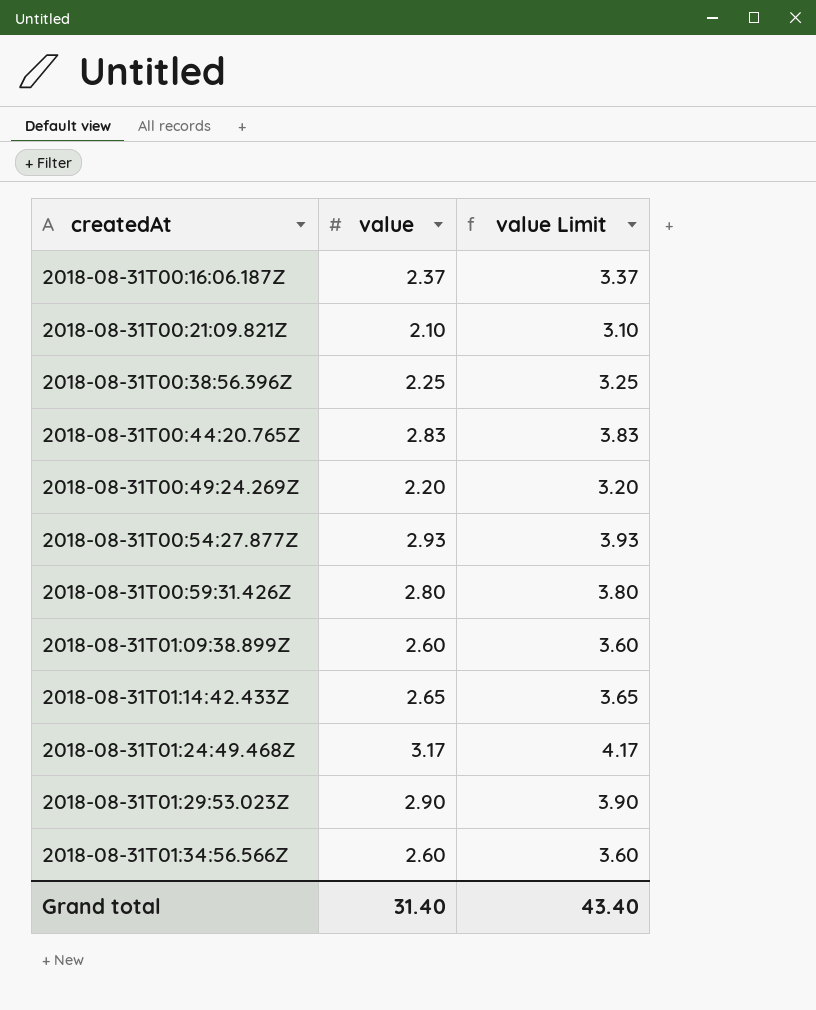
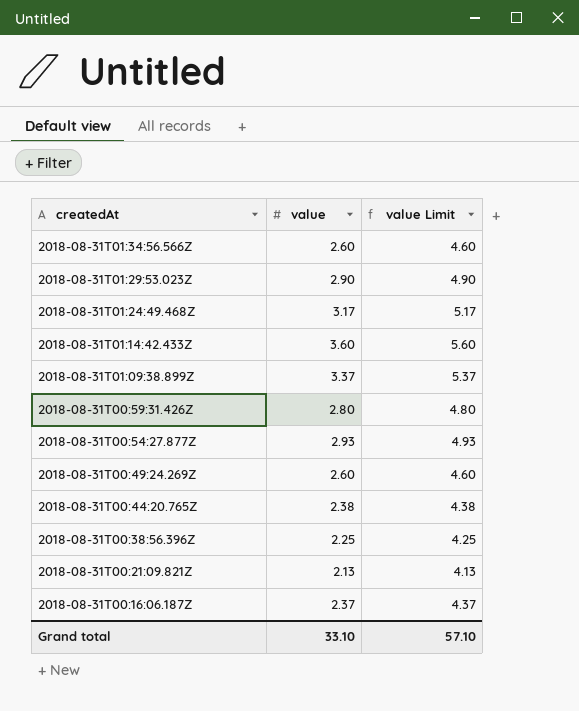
row order: createdAt ascending -> createdAt descending
column value Limit | formula: [value] + 1 -> [value] + 2
2018-08-31T01:14:42.433Z | value: 2.65 -> 3.60
2018-08-31T01:09:38.899Z | value: 2.60 -> 3.37
2018-08-31T00:49:24.269Z | value: 2.20 -> 2.60
2018-08-31T00:44:20.765Z | value: 2.83 -> 2.38
2018-08-31T00:21:09.821Z | value: 2.10 -> 2.13
Grand total | value: 31.40 -> 33.10
Grand total | value Limit: 43.40 -> 57.10

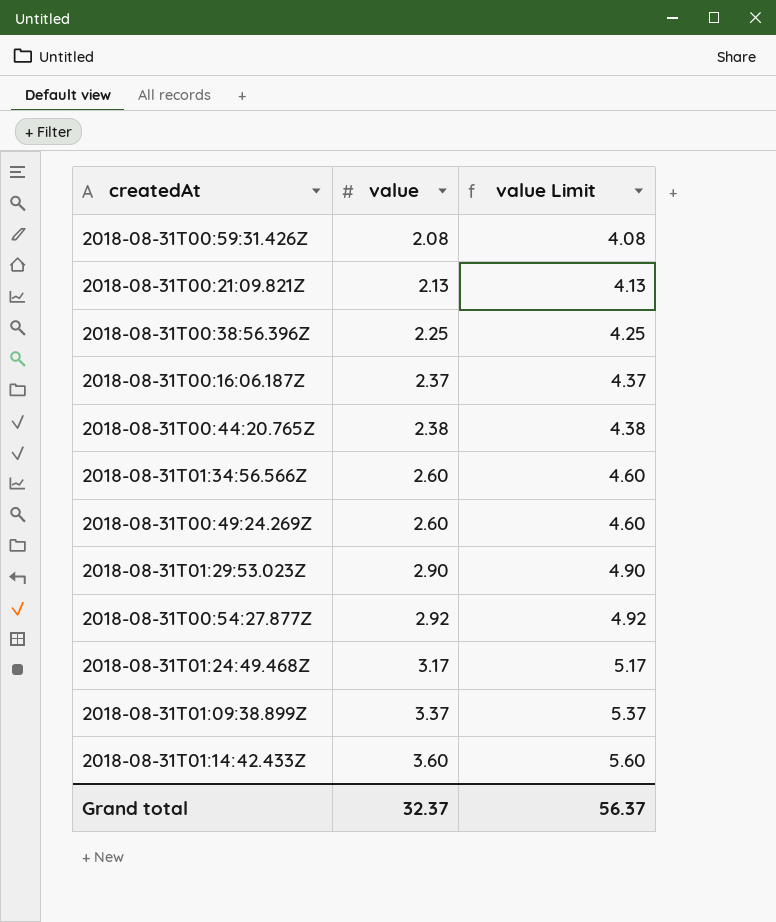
row order: createdAt descending -> value ascending
2018-08-31T00:59:31.426Z | value: 2.80 -> 2.08
2018-08-31T00:59:31.426Z | value Limit: 4.80 -> 4.08
2018-08-31T00:54:27.877Z | value: 2.93 -> 2.92
2018-08-31T00:54:27.877Z | value Limit: 4.93 -> 4.92
Grand total | value: 33.10 -> 32.37
Grand total | value Limit: 57.10 -> 56.37

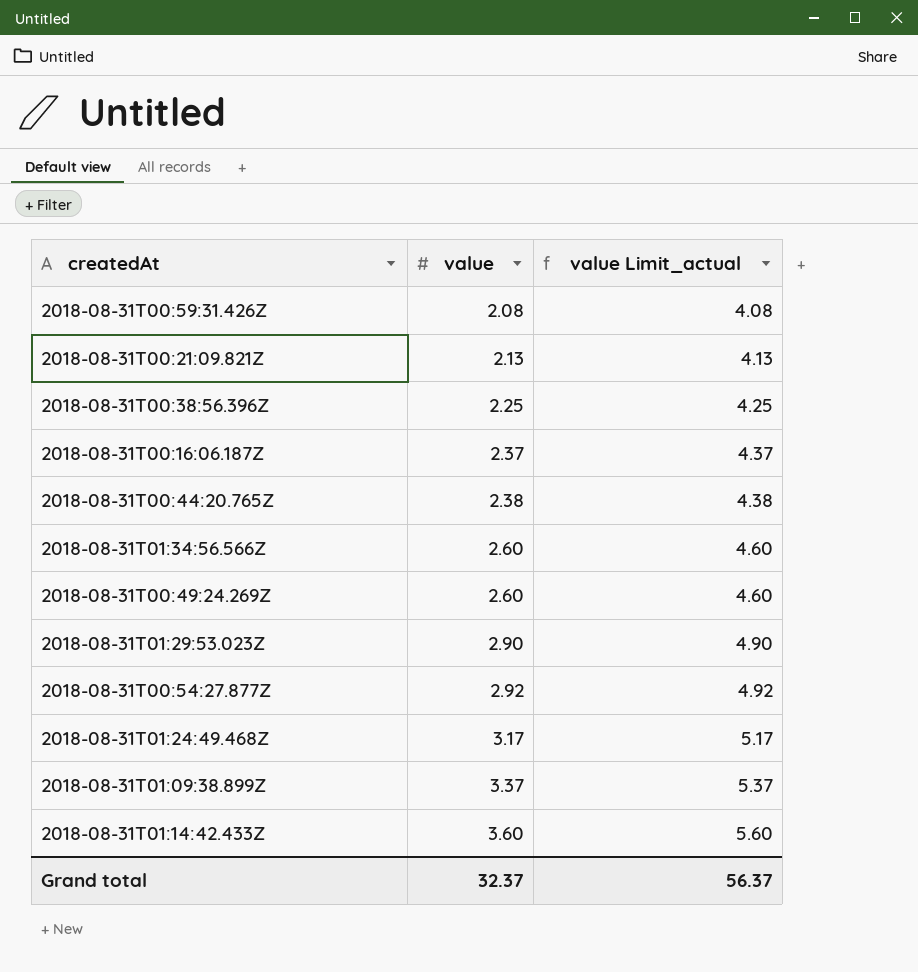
column name: value Limit -> value Limit_actual

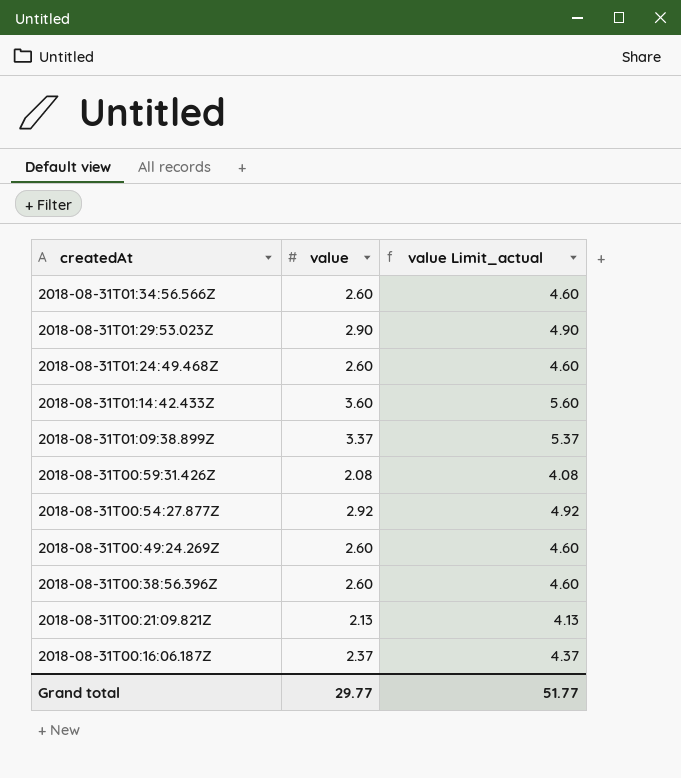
row order: value ascending -> createdAt descending
row 2018-08-31T00:44:20.765Z: 2.38 | 4.38 -> none
2018-08-31T01:24:49.468Z | value: 3.17 -> 2.60
2018-08-31T01:24:49.468Z | value Limit_actual: 5.17 -> 4.60
2018-08-31T00:38:56.396Z | value: 2.25 -> 2.60
2018-08-31T00:38:56.396Z | value Limit_actual: 4.25 -> 4.60
Grand total | value: 32.37 -> 29.77
Grand total | value Limit_actual: 56.37 -> 51.77

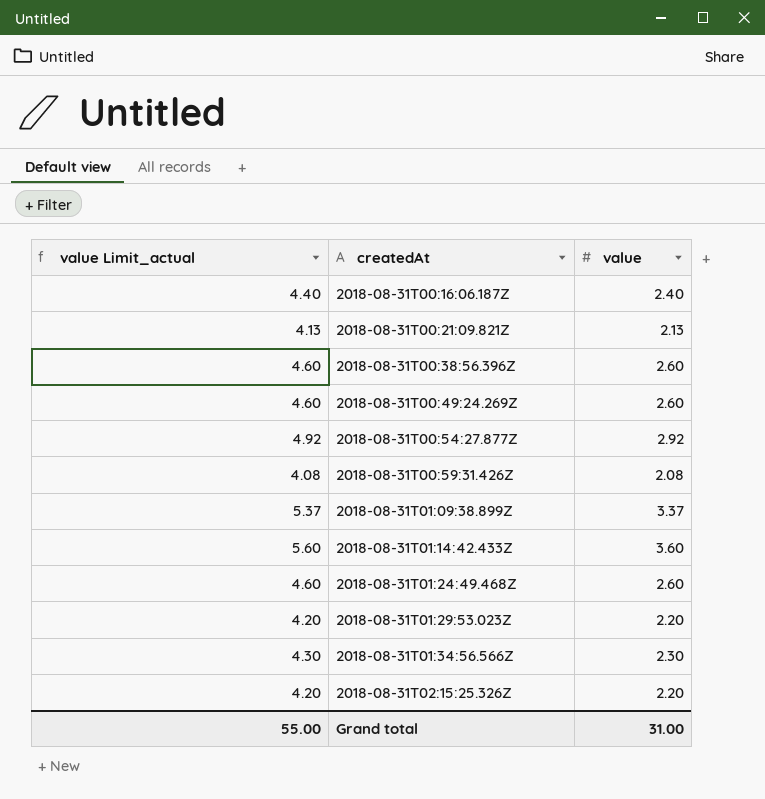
row order: createdAt descending -> createdAt ascending
column value Limit_actual | position: 3 -> 1
2018-08-31T00:16:06.187Z | value Limit_actual: 4.37 -> 4.40
2018-08-31T00:16:06.187Z | value: 2.37 -> 2.40
2018-08-31T01:29:53.023Z | value Limit_actual: 4.90 -> 4.20
2018-08-31T01:29:53.023Z | value: 2.90 -> 2.20
2018-08-31T01:34:56.566Z | value Limit_actual: 4.60 -> 4.30
2018-08-31T01:34:56.566Z | value: 2.60 -> 2.30
row 2018-08-31T02:15:25.326Z: none -> 4.20 | 2.20
Grand total | value Limit_actual: 51.77 -> 55.00
Grand total | value: 29.77 -> 31.00

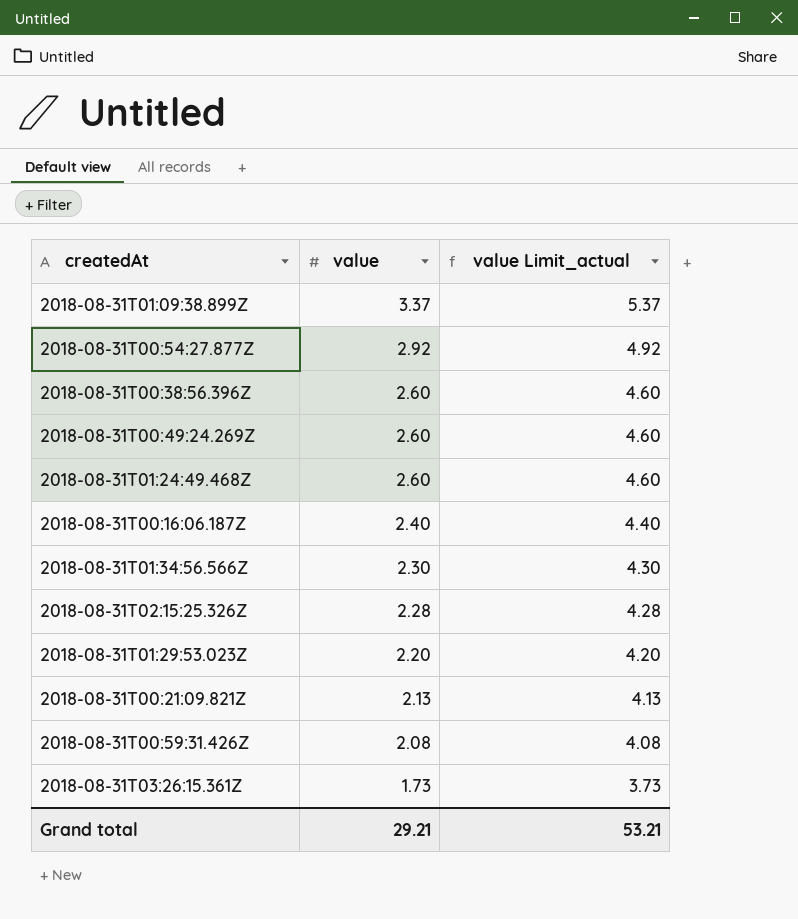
row order: createdAt ascending -> value descending
column value Limit_actual | position: 1 -> 3
row 2018-08-31T01:14:42.433Z: 5.60 | 3.60 -> none
2018-08-31T02:15:25.326Z | value: 2.20 -> 2.28
2018-08-31T02:15:25.326Z | value Limit_actual: 4.20 -> 4.28
row 2018-08-31T03:26:15.361Z: none -> 1.73 | 3.73
Grand total | value: 31.00 -> 29.21
Grand total | value Limit_actual: 55.00 -> 53.21

